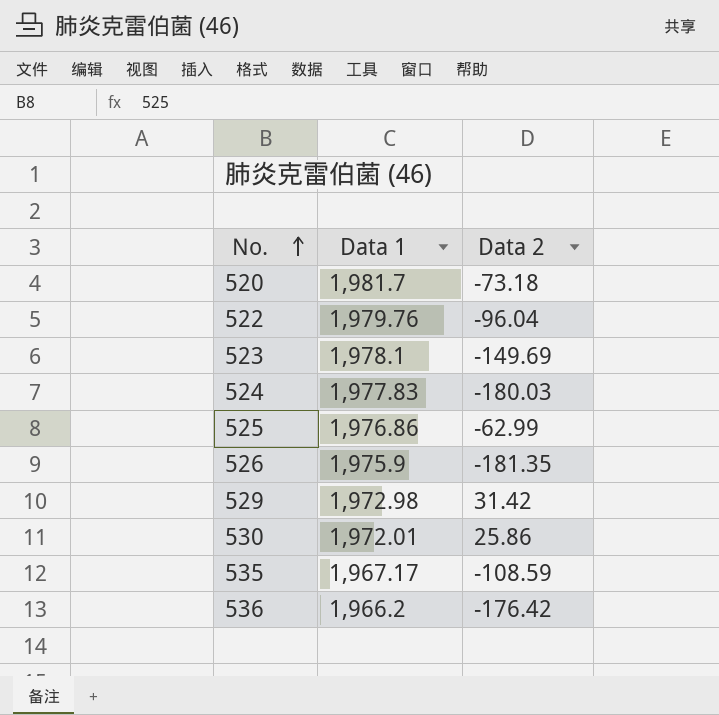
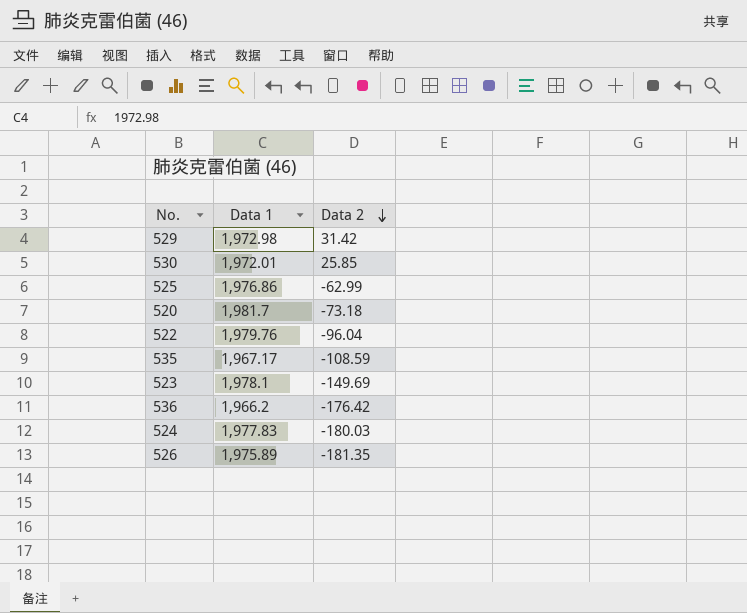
row order: No. ascending -> Data 2 descending
530 | Data 2: 25.86 -> 25.85
526 | Data 1: 1,975.9 -> 1,975.89

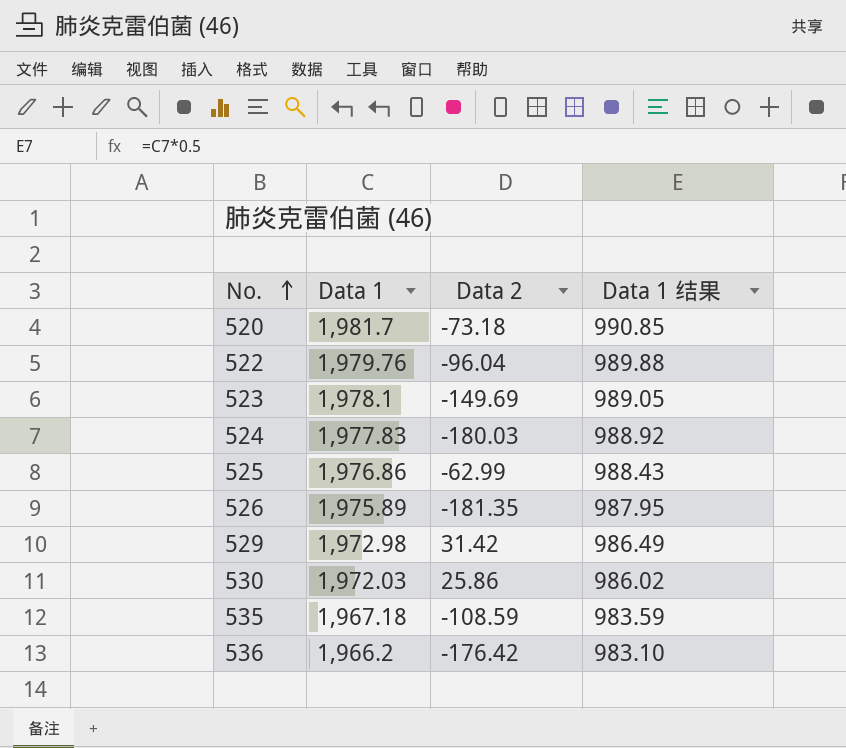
row order: Data 2 descending -> No. ascending
column Data 1 结果 | formula: none -> [Data 1] * 0.5
530 | Data 1: 1,972.01 -> 1,972.03
530 | Data 2: 25.85 -> 25.86
535 | Data 1: 1,967.17 -> 1,967.18

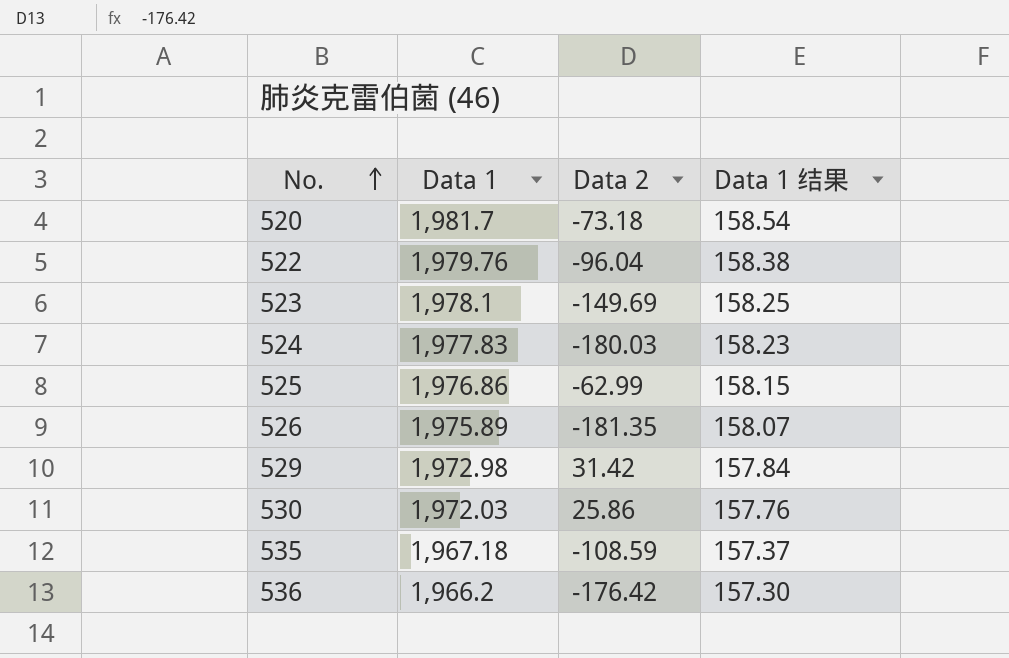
column Data 1 结果 | formula: [Data 1] * 0.5 -> [Data 1] * 0.08

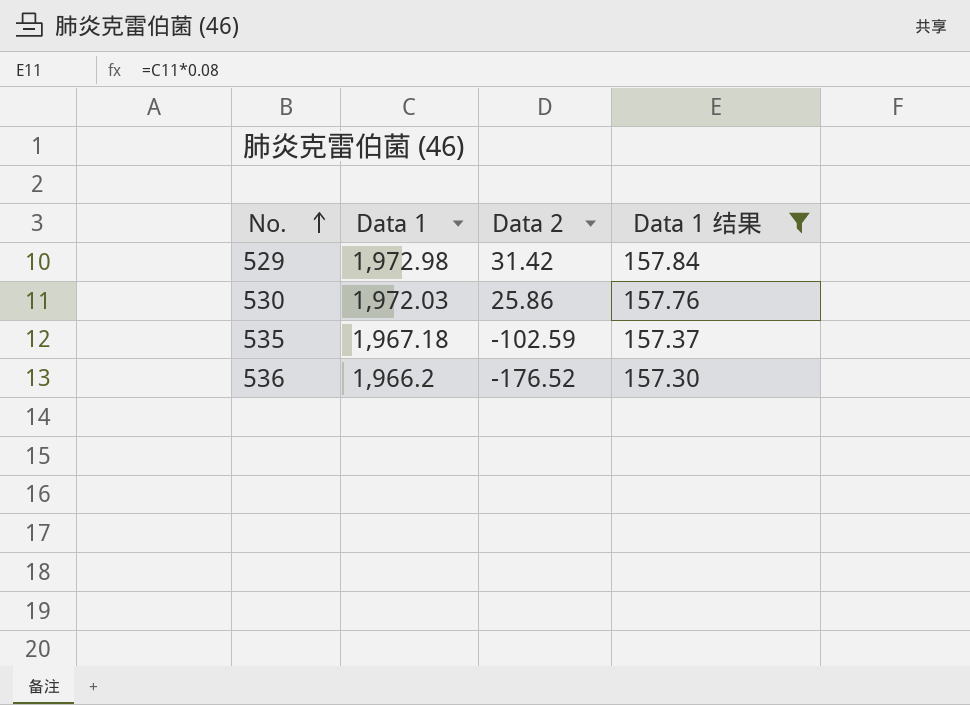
filter: none -> Data 1 结果 <= 157.84
535 | Data 2: -108.59 -> -102.59
536 | Data 2: -176.42 -> -176.52

